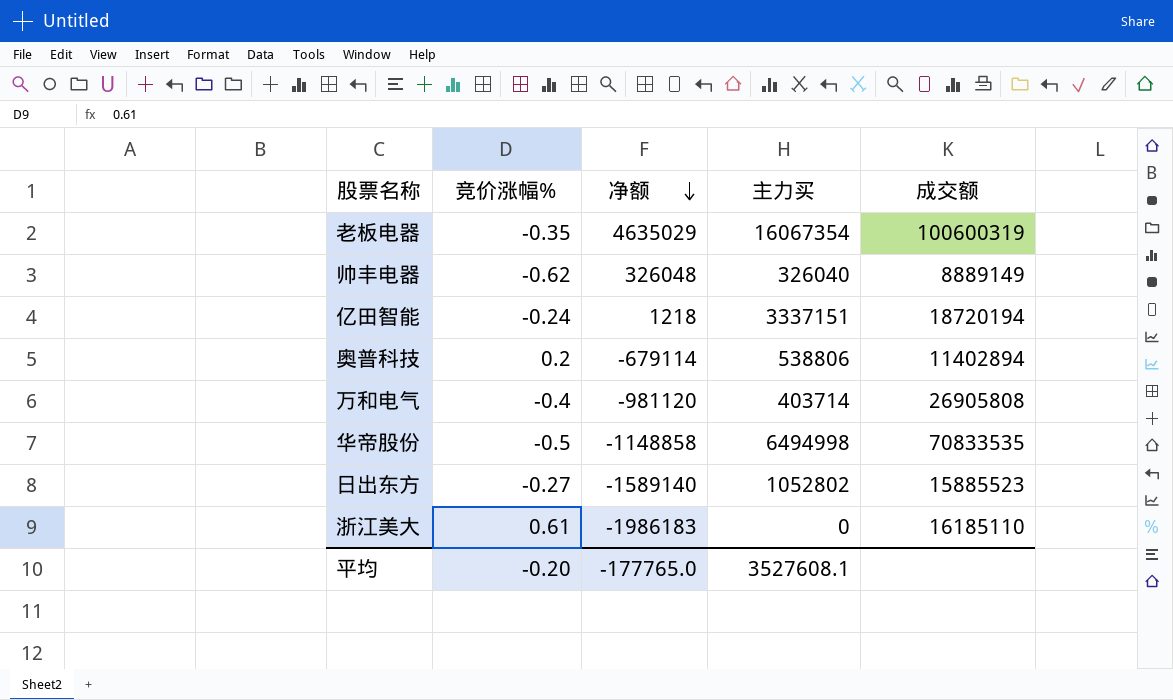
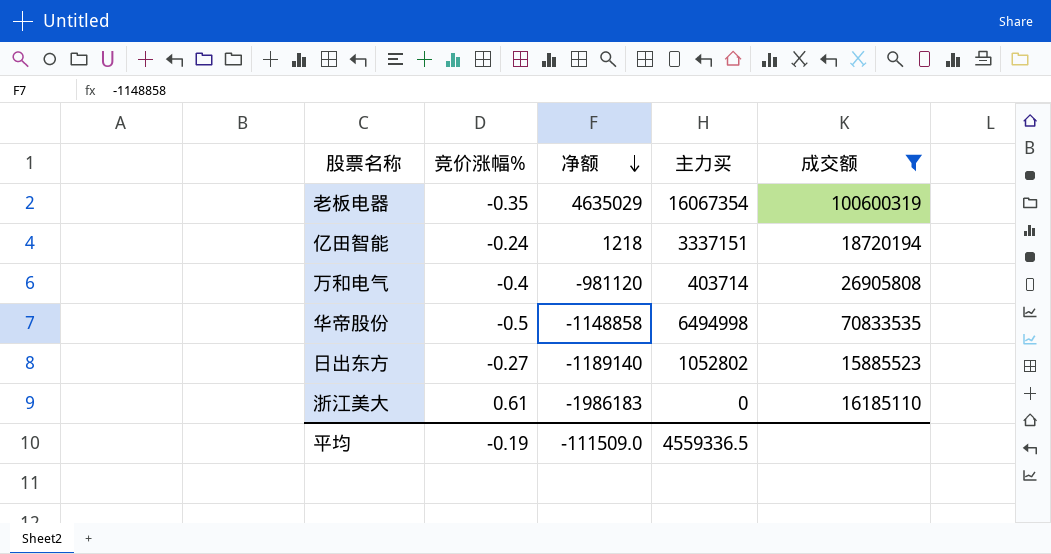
filter: none -> 成交额 >= 15885523
日出东方 | 净额: -1589140 -> -1189140
平均 | 竞价涨幅%: -0.20 -> -0.19
平均 | 净额: -177765.0 -> -111509.0
平均 | 主力买: 3527608.1 -> 4559336.5

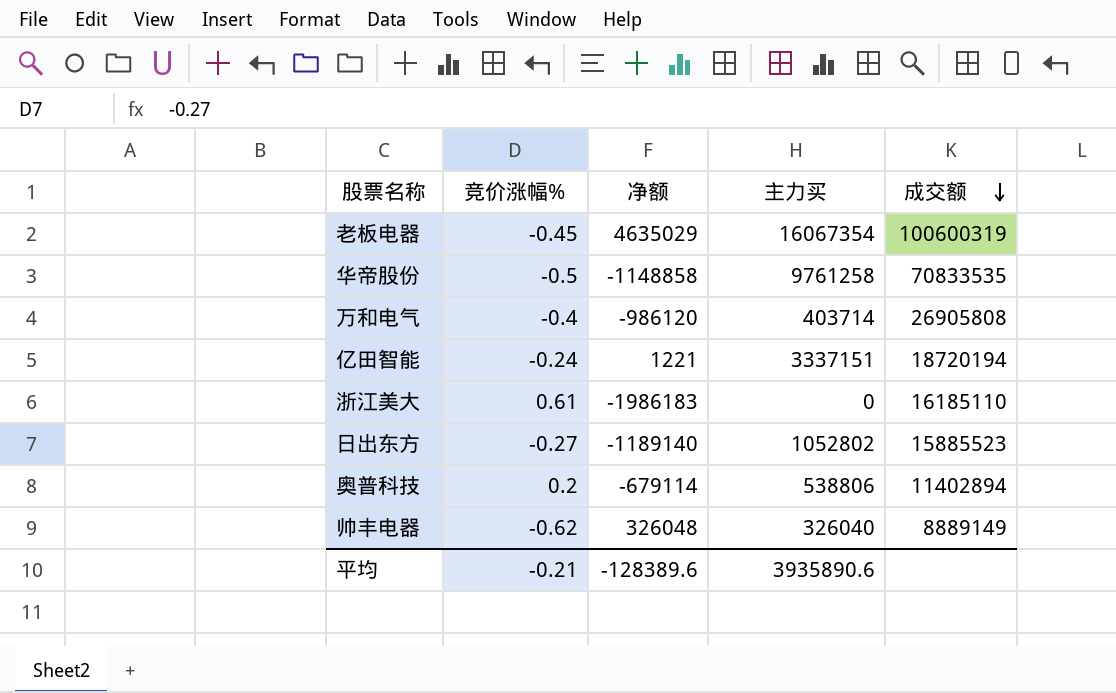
filter: 成交额 >= 15885523 -> none
row order: 净额 descending -> 成交额 descending
老板电器 | 竞价涨幅%: -0.35 -> -0.45
华帝股份 | 主力买: 6494998 -> 9761258
万和电气 | 净额: -981120 -> -986120
亿田智能 | 净额: 1218 -> 1221
平均 | 竞价涨幅%: -0.19 -> -0.21
平均 | 净额: -111509.0 -> -128389.6
平均 | 主力买: 4559336.5 -> 3935890.6

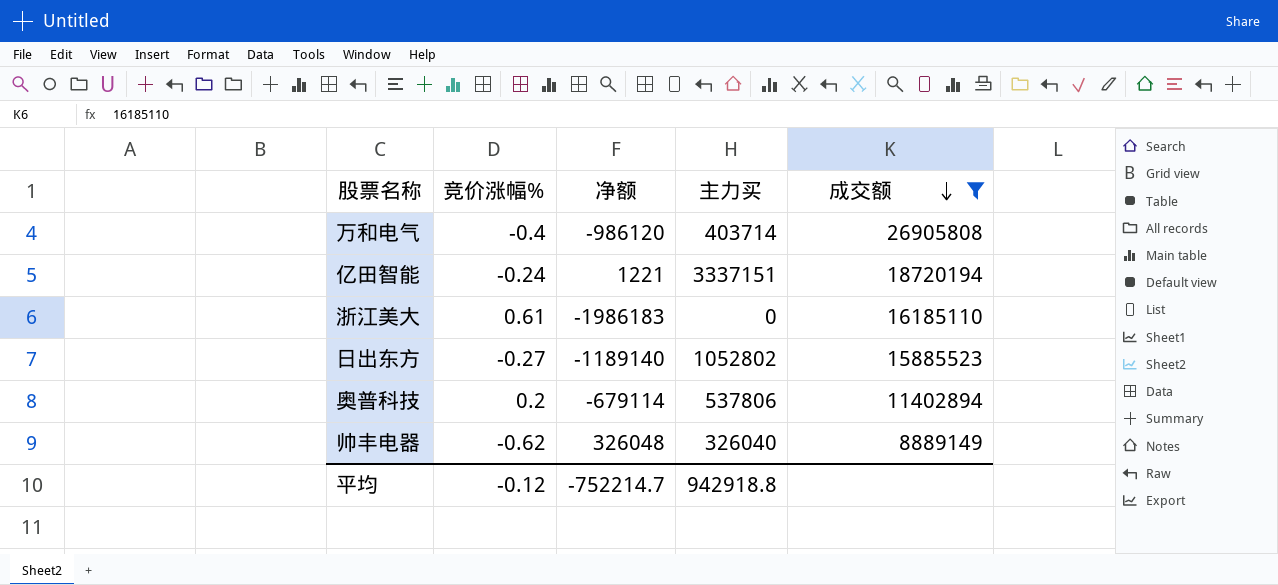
filter: none -> 成交额 <= 26905808
奥普科技 | 主力买: 538806 -> 537806
平均 | 竞价涨幅%: -0.21 -> -0.12
平均 | 净额: -128389.6 -> -752214.7
平均 | 主力买: 3935890.6 -> 942918.8

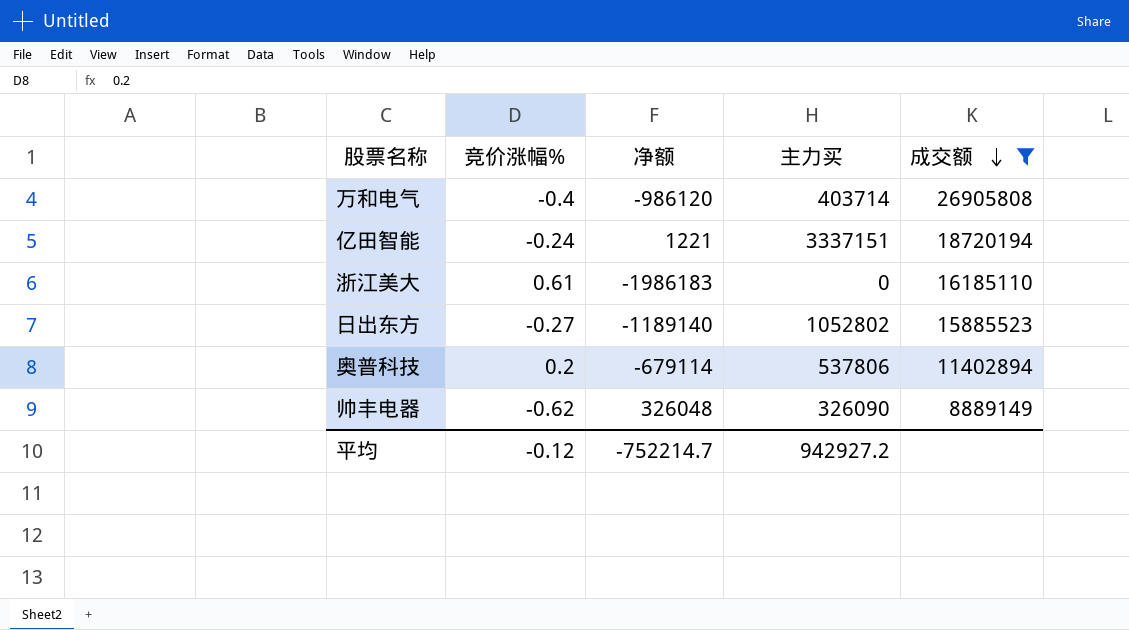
帅丰电器 | 主力买: 326040 -> 326090
平均 | 主力买: 942918.8 -> 942927.2

